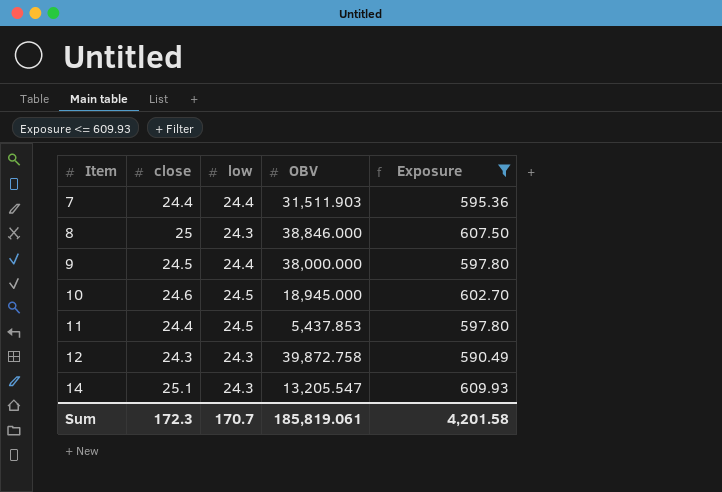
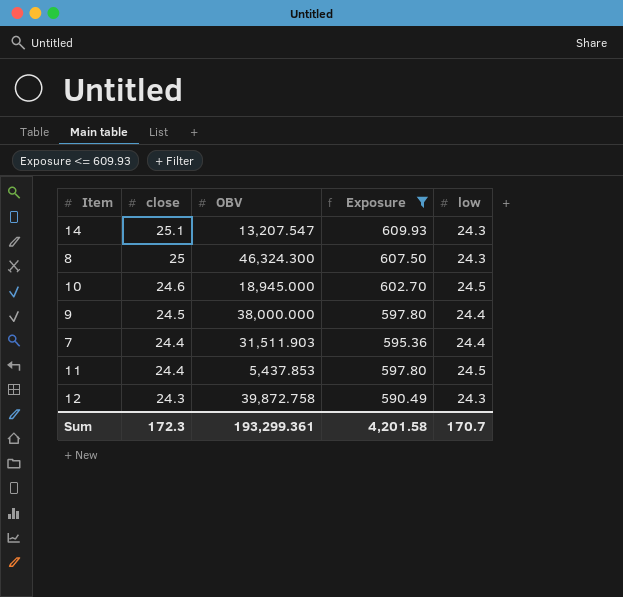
row order: Item ascending -> close descending
column low | position: 3 -> 5
14 | OBV: 13,205.547 -> 13,207.547
8 | OBV: 38,846.000 -> 46,324.300
Sum | OBV: 185,819.061 -> 193,299.361

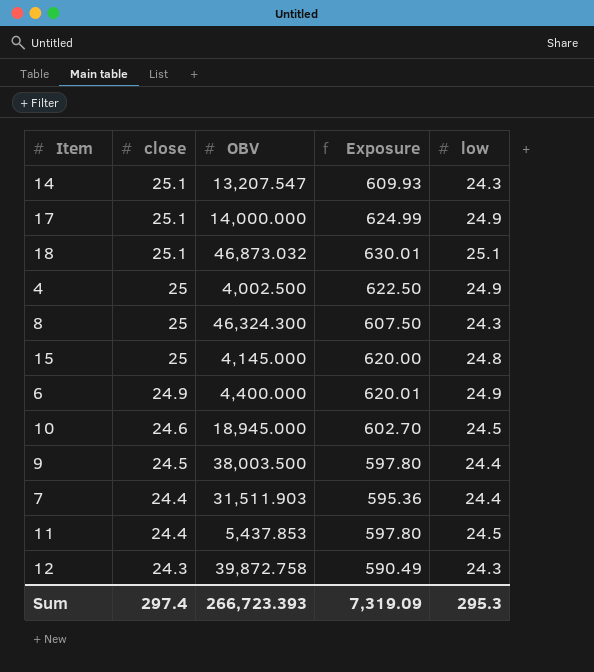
filter: Exposure <= 609.93 -> none
9 | OBV: 38,000.000 -> 38,003.500
Sum | close: 172.3 -> 297.4
Sum | OBV: 193,299.361 -> 266,723.393
Sum | Exposure: 4,201.58 -> 7,319.09
Sum | low: 170.7 -> 295.3

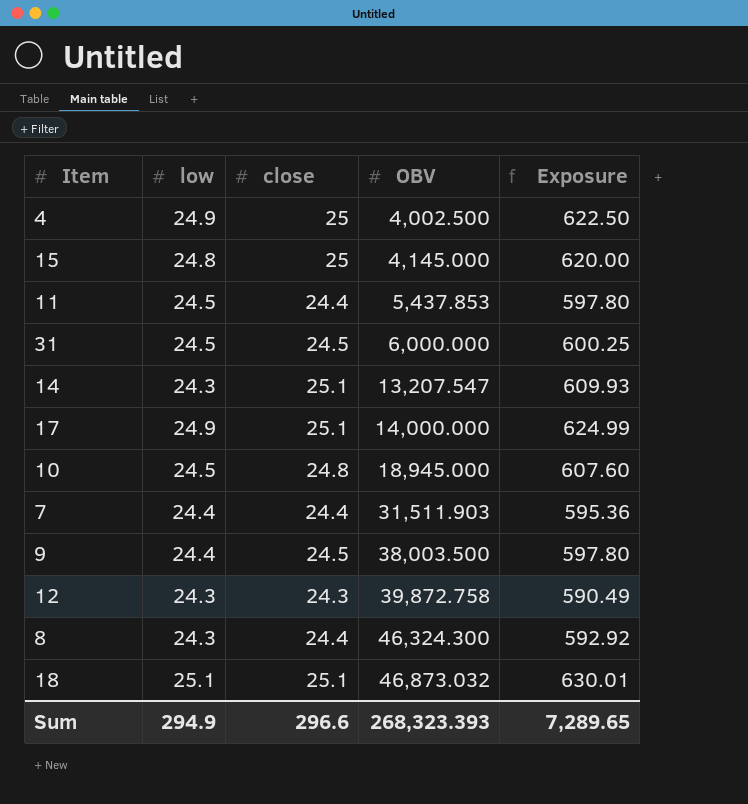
row order: close descending -> OBV ascending
column low | position: 5 -> 2
row 6: 24.9 | 4,400.000 | 620.01 | 24.9 -> none
row 31: none -> 24.5 | 24.5 | 6,000.000 | 600.25
10 | close: 24.6 -> 24.8
10 | Exposure: 602.70 -> 607.60
8 | close: 25 -> 24.4
8 | Exposure: 607.50 -> 592.92
Sum | low: 295.3 -> 294.9
Sum | close: 297.4 -> 296.6
Sum | OBV: 266,723.393 -> 268,323.393
Sum | Exposure: 7,319.09 -> 7,289.65

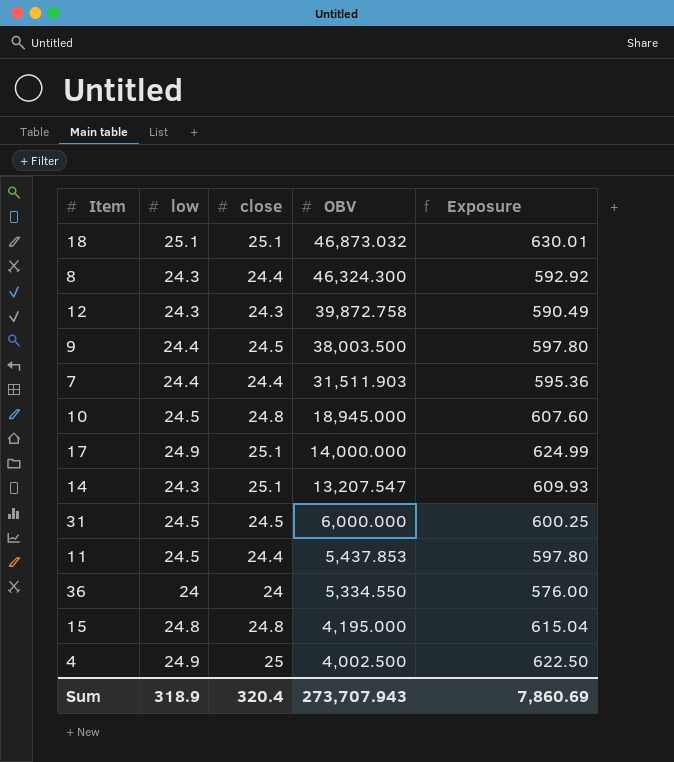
row order: OBV ascending -> OBV descending
row 36: none -> 24 | 24 | 5,334.550 | 576.00
15 | close: 25 -> 24.8
15 | OBV: 4,145.000 -> 4,195.000
15 | Exposure: 620.00 -> 615.04
Sum | low: 294.9 -> 318.9
Sum | close: 296.6 -> 320.4
Sum | OBV: 268,323.393 -> 273,707.943
Sum | Exposure: 7,289.65 -> 7,860.69

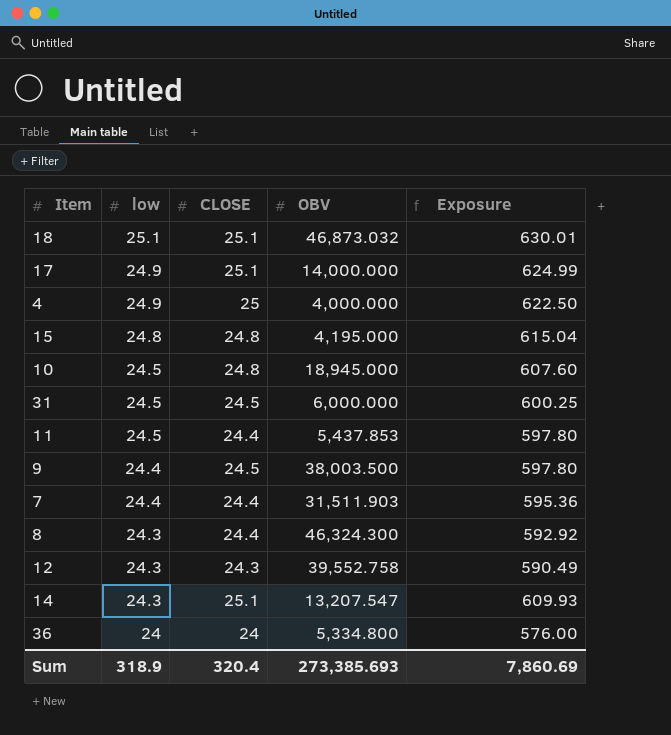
row order: OBV descending -> low descending
column name: close -> CLOSE
4 | OBV: 4,002.500 -> 4,000.000
12 | OBV: 39,872.758 -> 39,552.758
36 | OBV: 5,334.550 -> 5,334.800
Sum | OBV: 273,707.943 -> 273,385.693

